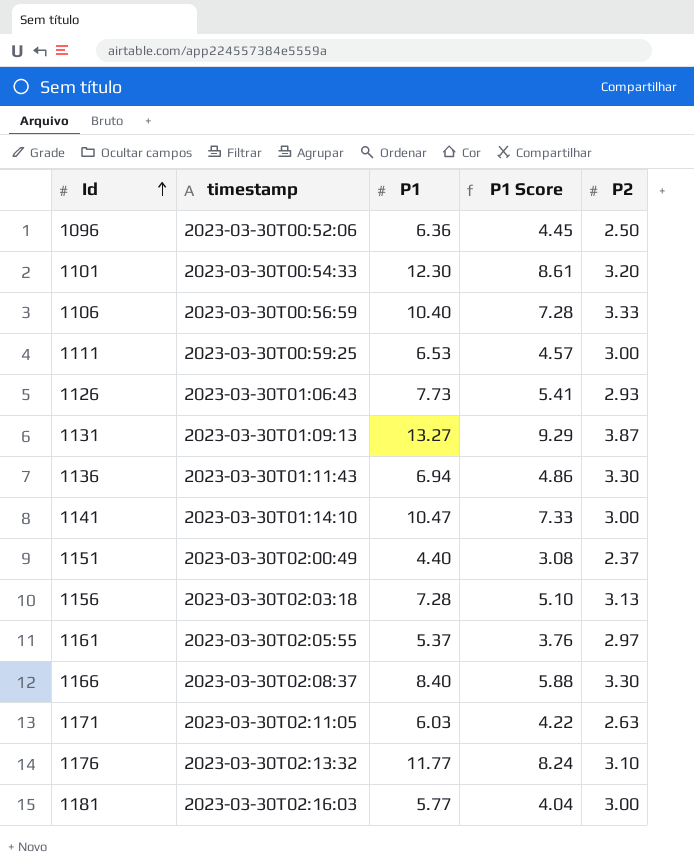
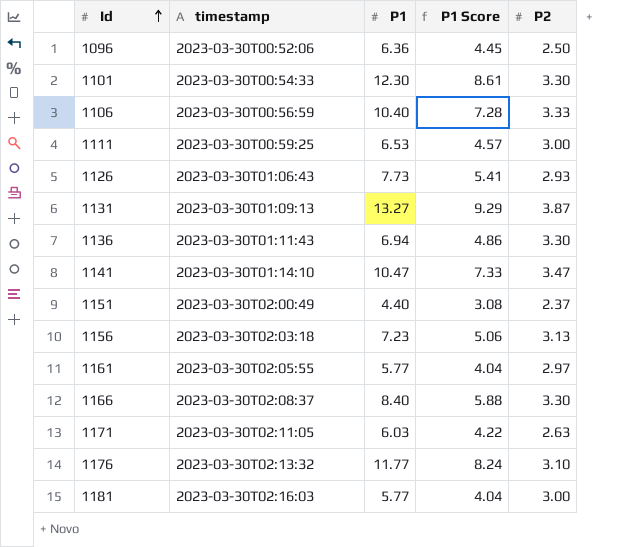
1101 | P2: 3.20 -> 3.30
1141 | P2: 3.00 -> 3.47
1156 | P1: 7.28 -> 7.23
1156 | P1 Score: 5.10 -> 5.06
1161 | P1: 5.37 -> 5.77
1161 | P1 Score: 3.76 -> 4.04

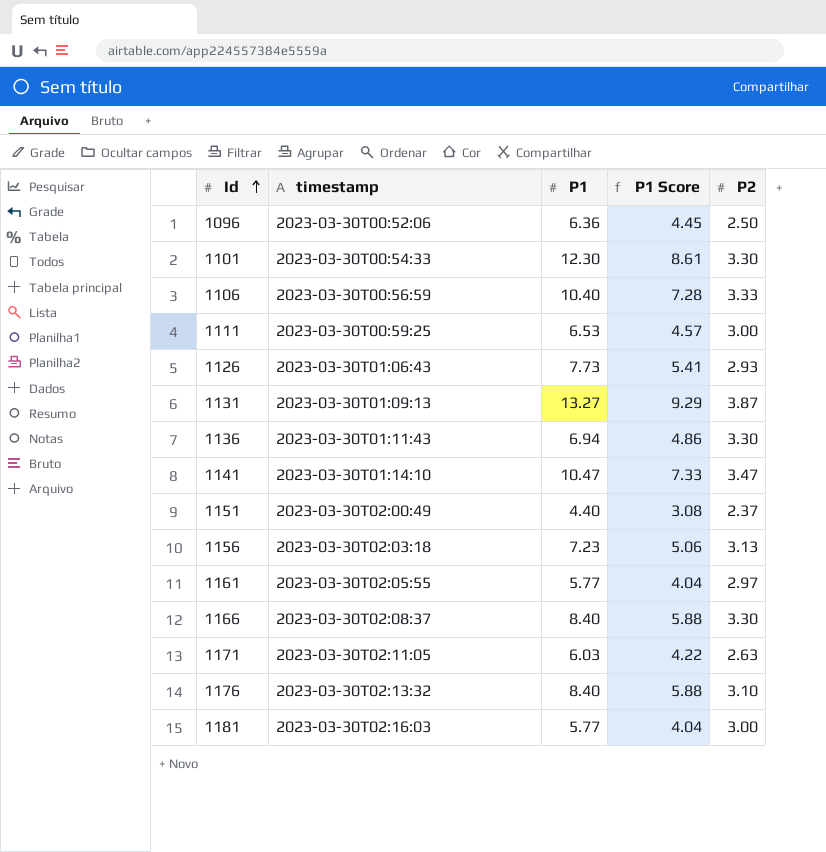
1176 | P1: 11.77 -> 8.40
1176 | P1 Score: 8.24 -> 5.88

